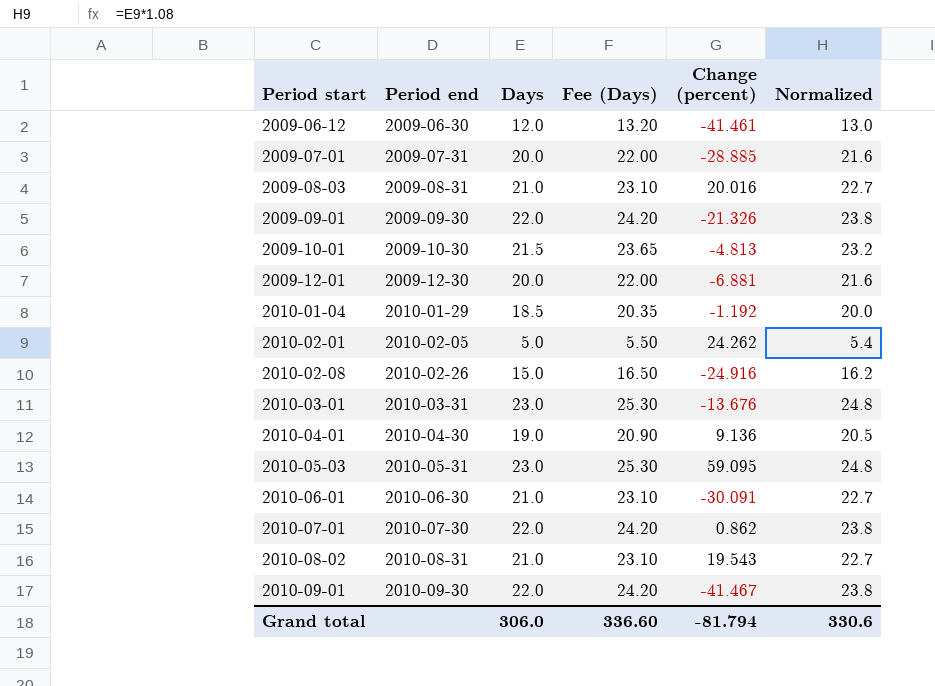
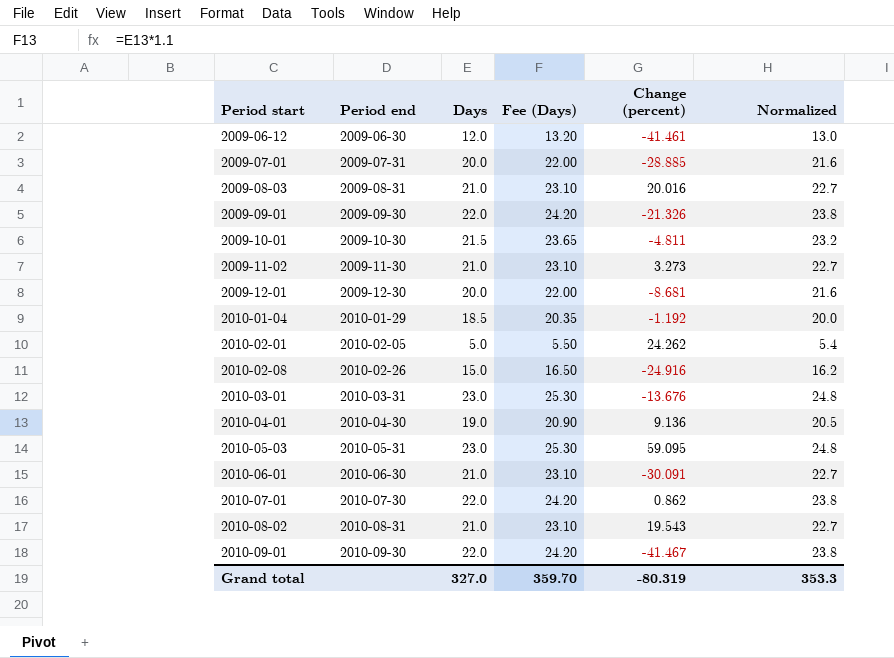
2009-10-01 | Change (percent): -4.813 -> -4.811
row 2009-11-02: none -> 2009-11-30 | 21.0 | 23.10 | 3.273 | 22.7
2009-12-01 | Change (percent): -6.881 -> -8.681
Grand total | Days: 306.0 -> 327.0
Grand total | Fee (Days): 336.60 -> 359.70
Grand total | Change (percent): -81.794 -> -80.319
Grand total | Normalized: 330.6 -> 353.3

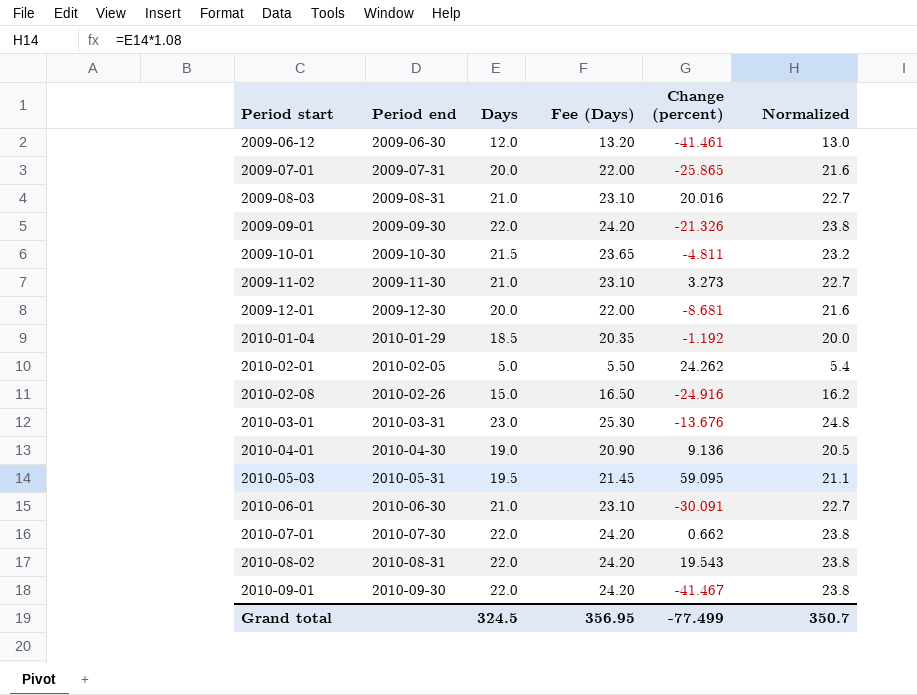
2009-07-01 | Change (percent): -28.885 -> -25.865
2010-05-03 | Days: 23.0 -> 19.5
2010-05-03 | Fee (Days): 25.30 -> 21.45
2010-05-03 | Normalized: 24.8 -> 21.1
2010-07-01 | Change (percent): 0.862 -> 0.662
2010-08-02 | Days: 21.0 -> 22.0
2010-08-02 | Fee (Days): 23.10 -> 24.20
2010-08-02 | Normalized: 22.7 -> 23.8
Grand total | Days: 327.0 -> 324.5
Grand total | Fee (Days): 359.70 -> 356.95
Grand total | Change (percent): -80.319 -> -77.499
Grand total | Normalized: 353.3 -> 350.7

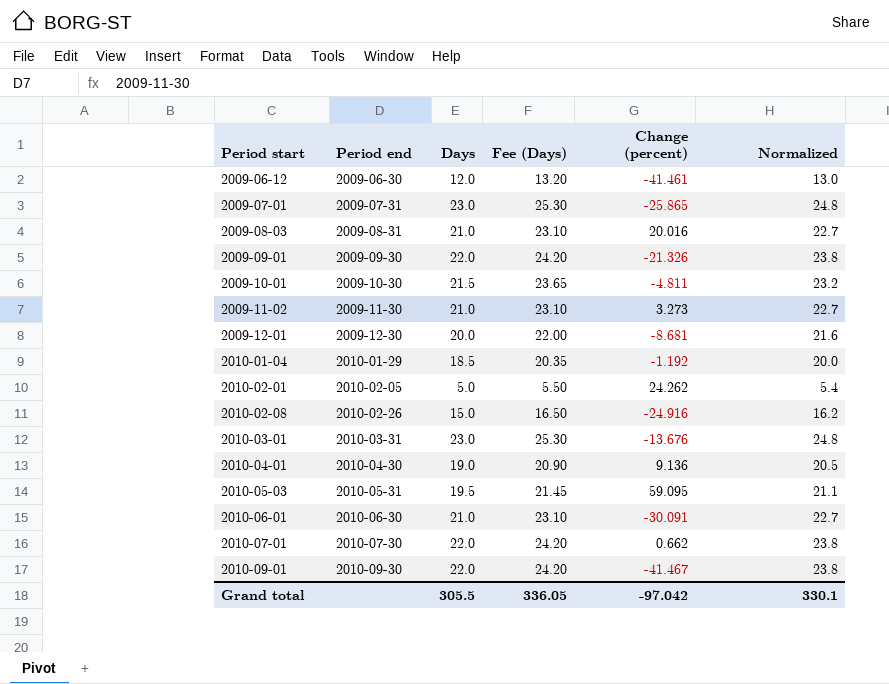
row 2010-08-02: 2010-08-31 | 22.0 | 24.20 | 19.543 | 23.8 -> none
2009-07-01 | Days: 20.0 -> 23.0
2009-07-01 | Fee (Days): 22.00 -> 25.30
2009-07-01 | Normalized: 21.6 -> 24.8
Grand total | Days: 324.5 -> 305.5
Grand total | Fee (Days): 356.95 -> 336.05
Grand total | Change (percent): -77.499 -> -97.042
Grand total | Normalized: 350.7 -> 330.1

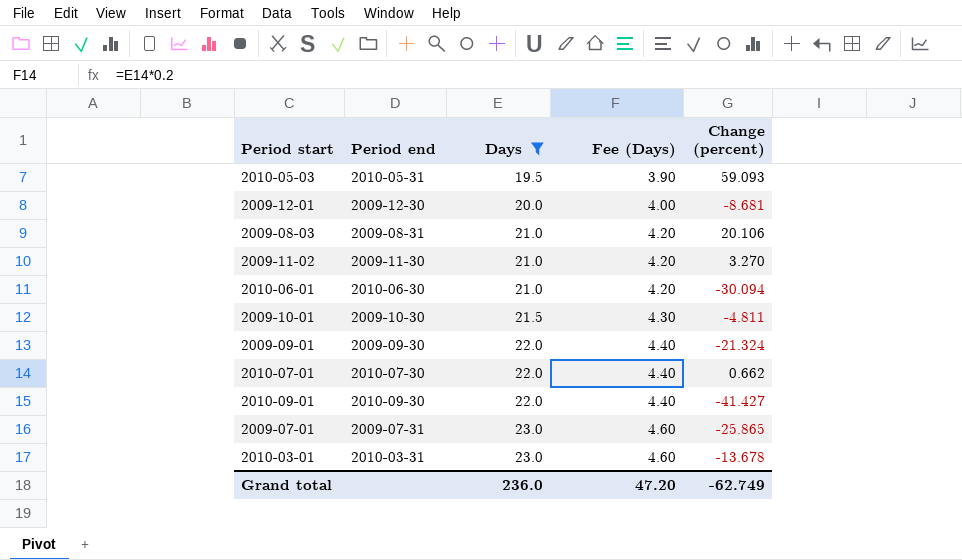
filter: none -> Days >= 19.5
row order: Period start ascending -> Days ascending
column Normalized | formula: [Days] * 1.08 -> none
column Fee (Days) | formula: [Days] * 1.1 -> [Days] * 0.2
2010-05-03 | Change (percent): 59.095 -> 59.093
2009-08-03 | Change (percent): 20.016 -> 20.106
2009-11-02 | Change (percent): 3.273 -> 3.270
2010-06-01 | Change (percent): -30.091 -> -30.094
2009-09-01 | Change (percent): -21.326 -> -21.324
2010-09-01 | Change (percent): -41.467 -> -41.427
2010-03-01 | Change (percent): -13.676 -> -13.678
Grand total | Days: 305.5 -> 236.0
Grand total | Fee (Days): 336.05 -> 47.20
Grand total | Change (percent): -97.042 -> -62.749

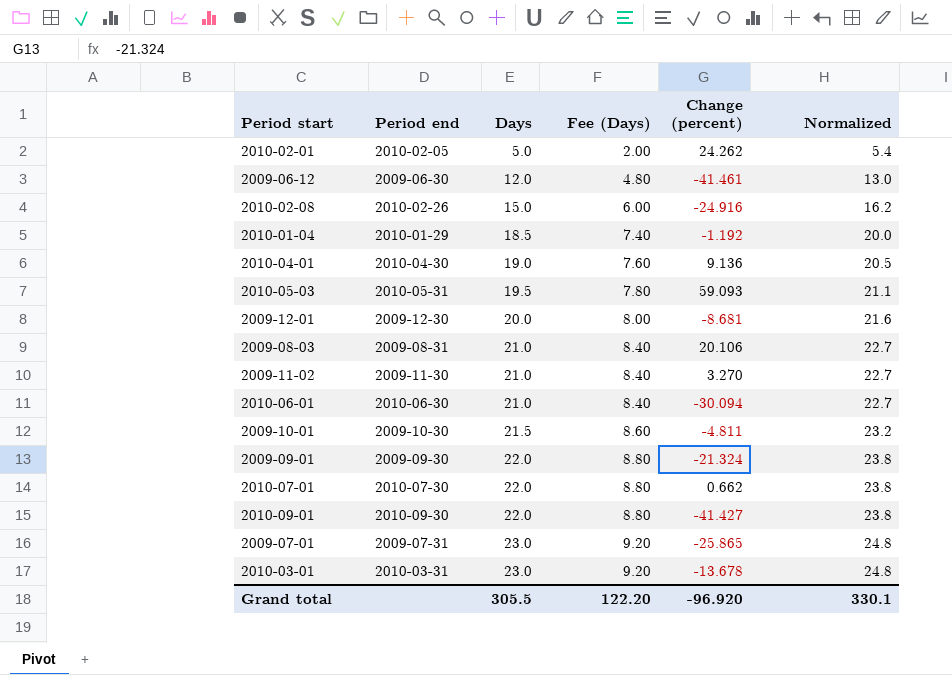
filter: Days >= 19.5 -> none
column Fee (Days) | formula: [Days] * 0.2 -> [Days] * 0.4
column Normalized | formula: none -> [Days] * 1.08
Grand total | Days: 236.0 -> 305.5
Grand total | Fee (Days): 47.20 -> 122.20
Grand total | Change (percent): -62.749 -> -96.920

